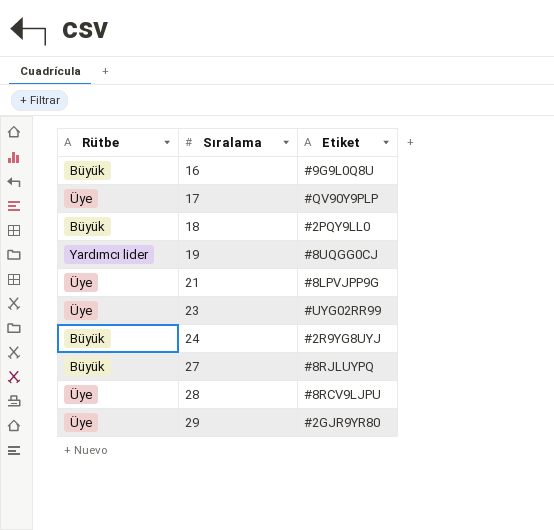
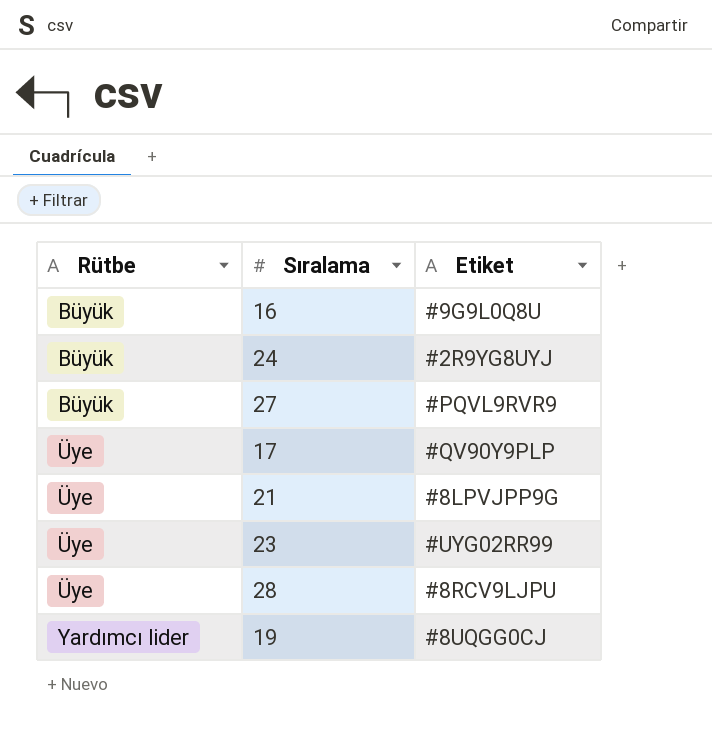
row order: Sıralama ascending -> Rütbe ascending
row 18: Büyük | #2PQY9LL0 -> none
row 29: Üye | #2GJR9YR80 -> none
27 | Etiket: #8RJLUYPQ -> #PQVL9RVR9

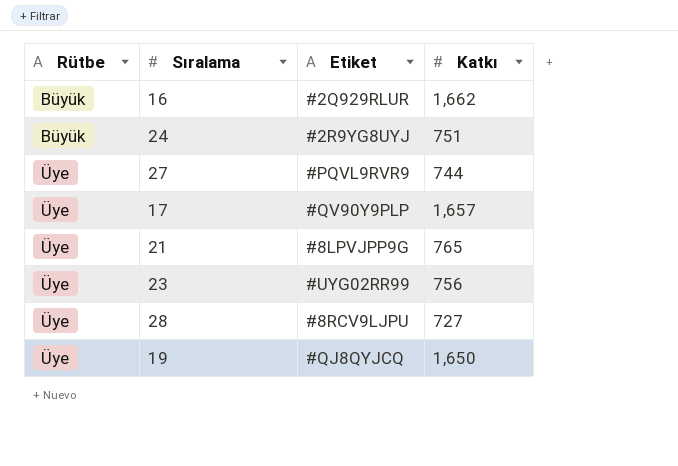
column Katkı | position: none -> 4
16 | Etiket: #9G9L0Q8U -> #2Q929RLUR
27 | Rütbe: Büyük -> Üye
19 | Rütbe: Yardımcı lider -> Üye
19 | Etiket: #8UQGG0CJ -> #QJ8QYJCQ

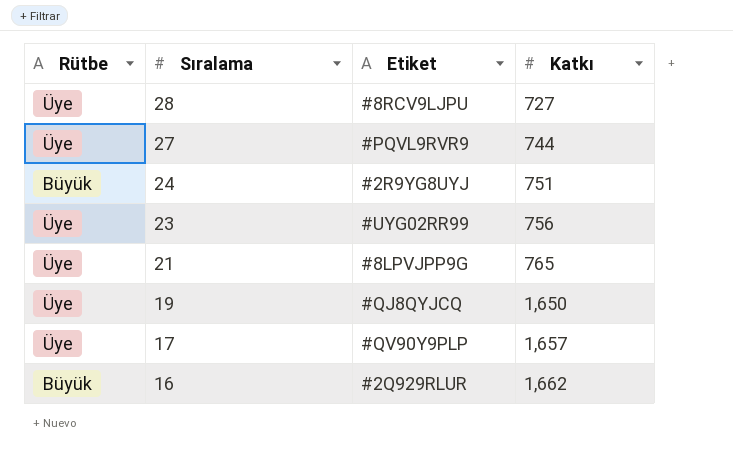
row order: Rütbe ascending -> Sıralama descending

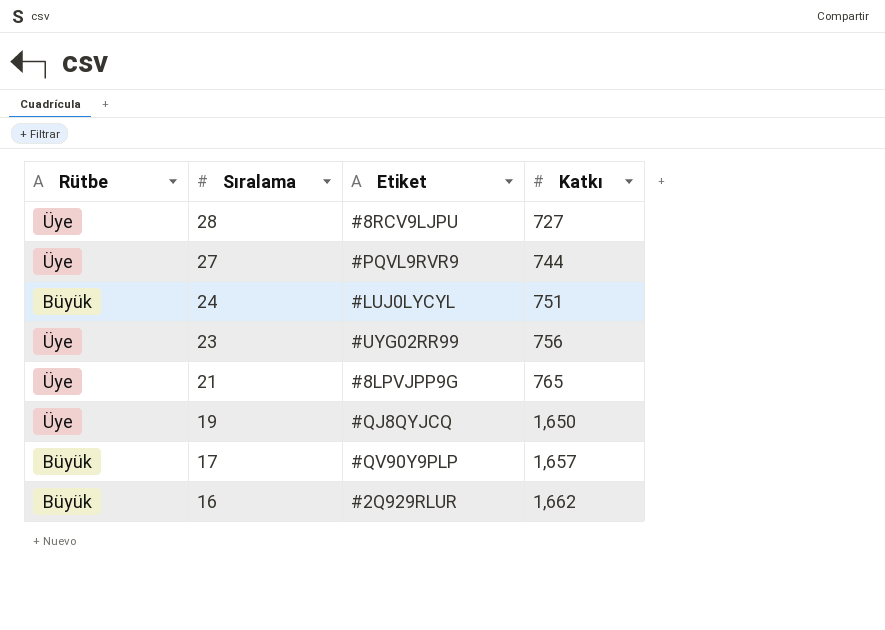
24 | Etiket: #2R9YG8UYJ -> #LUJ0LYCYL
17 | Rütbe: Üye -> Büyük

